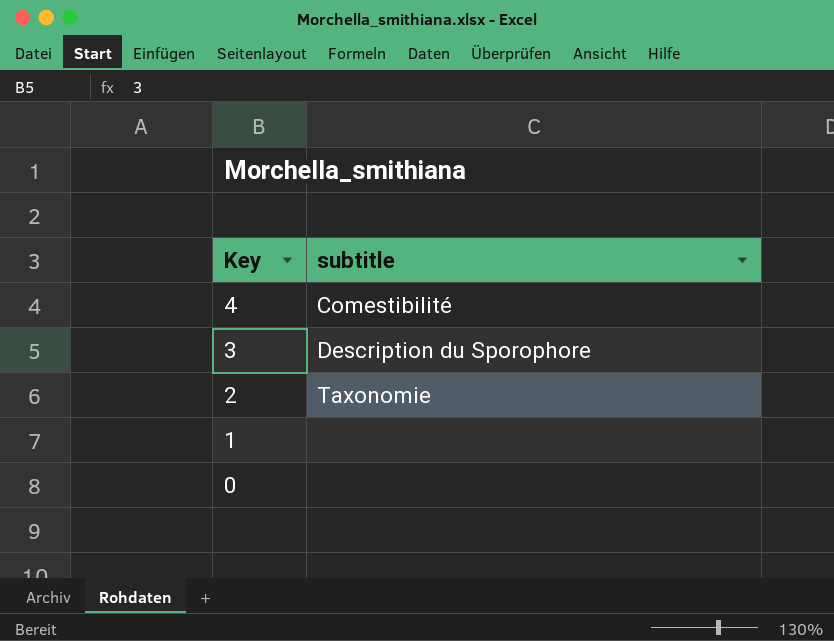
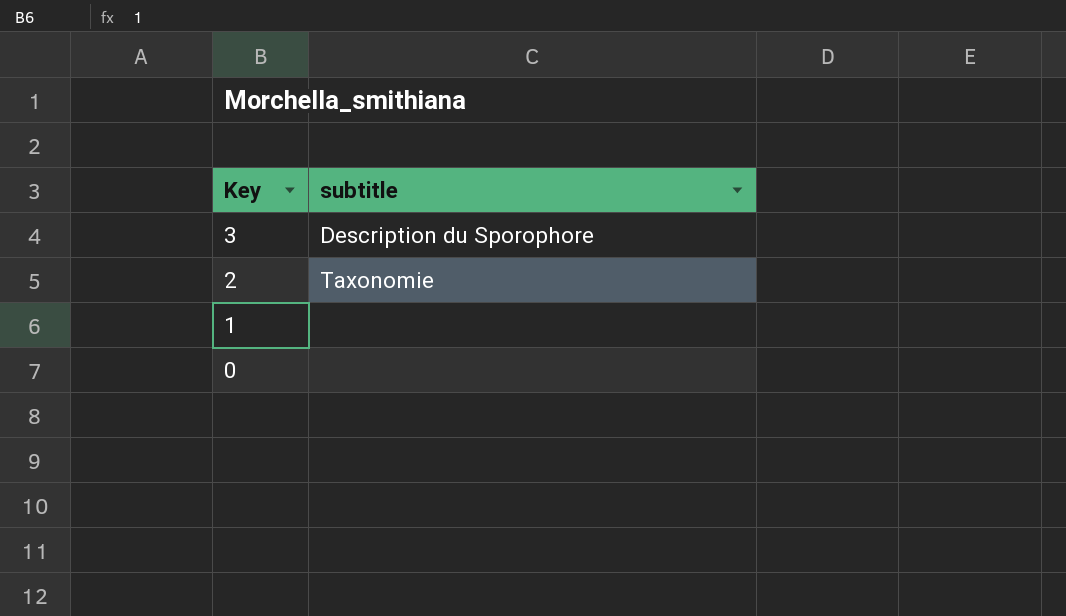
row 4: Comestibilité -> none

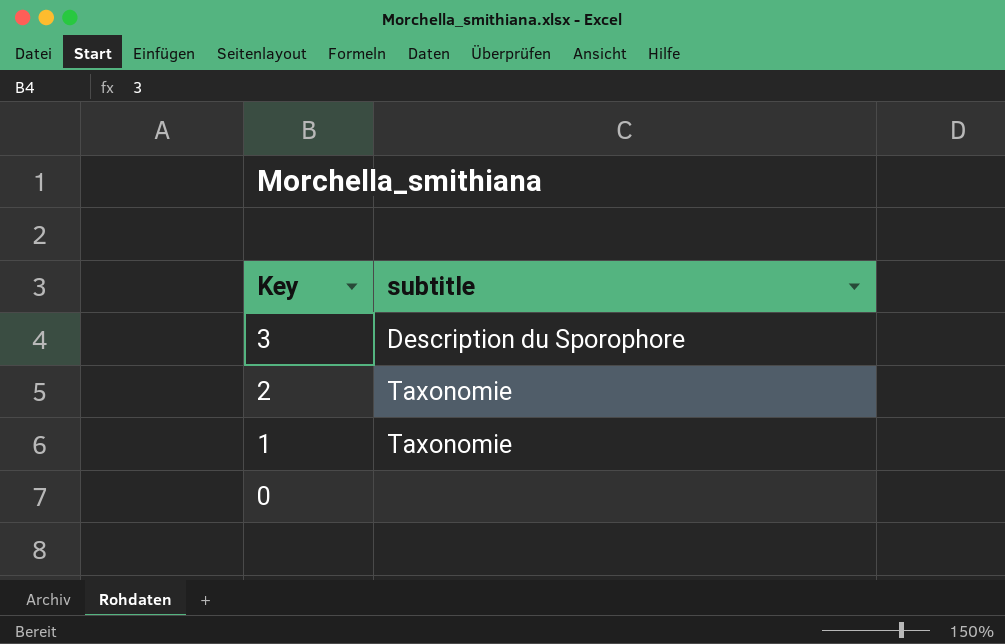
1 | subtitle: none -> Taxonomie

